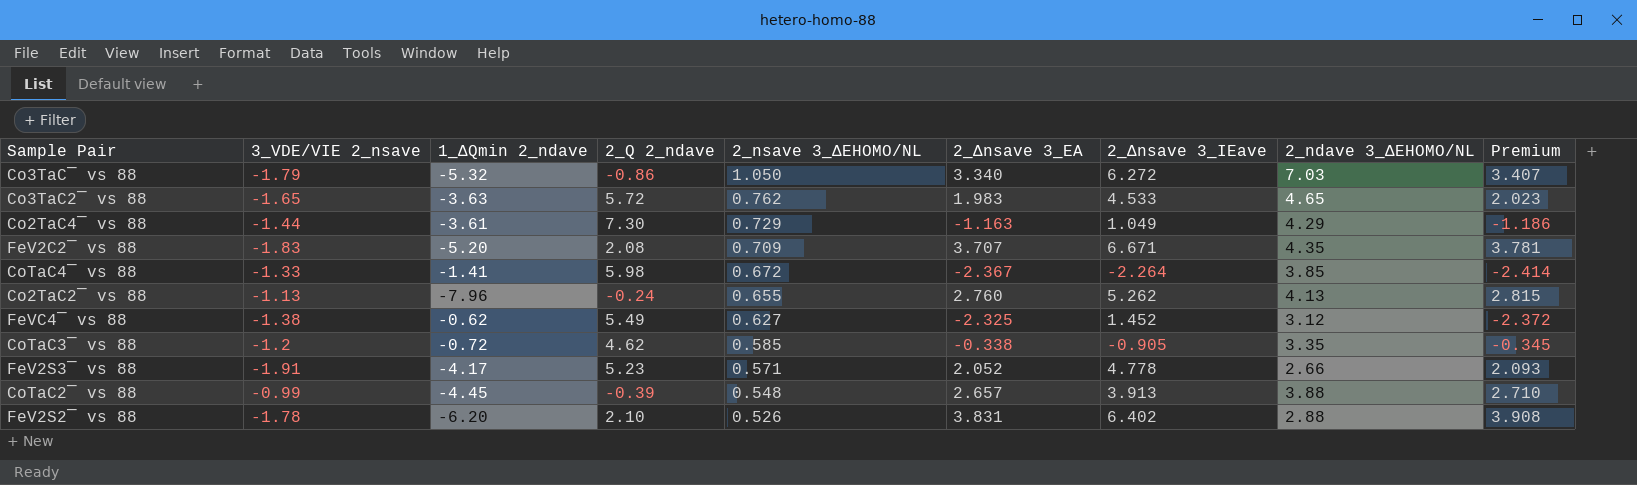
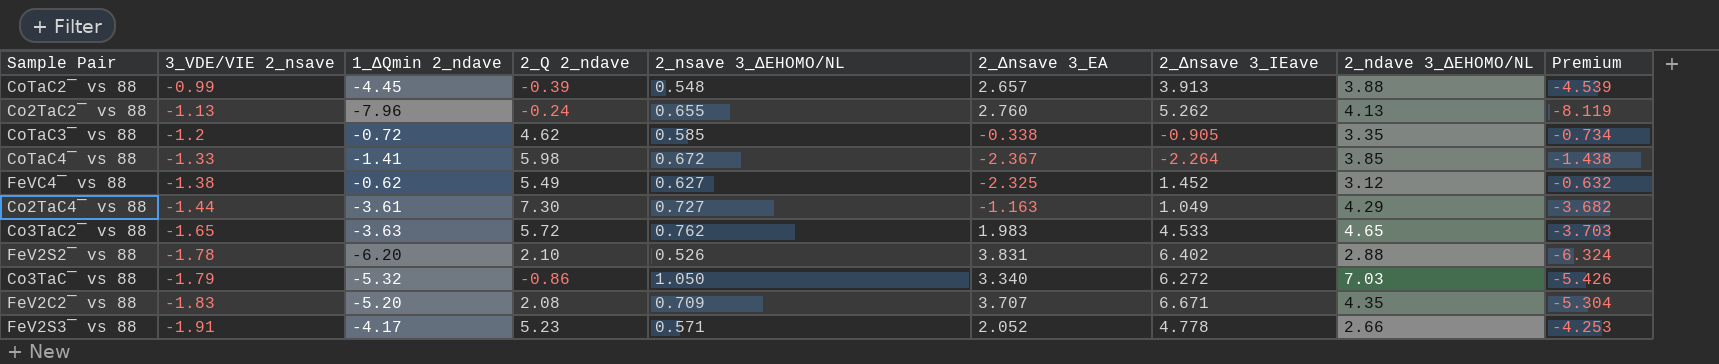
row order: 2_nsave 3_ΔEHOMO/NL descending -> 3_VDE/VIE 2_nsave descending
column Premium | formula: [2_Δnsave 3_EA] * 1.02 -> [1_ΔQmin 2_ndave] * 1.02
Co2TaC4¯ vs 88 | 2_nsave 3_ΔEHOMO/NL: 0.729 -> 0.727

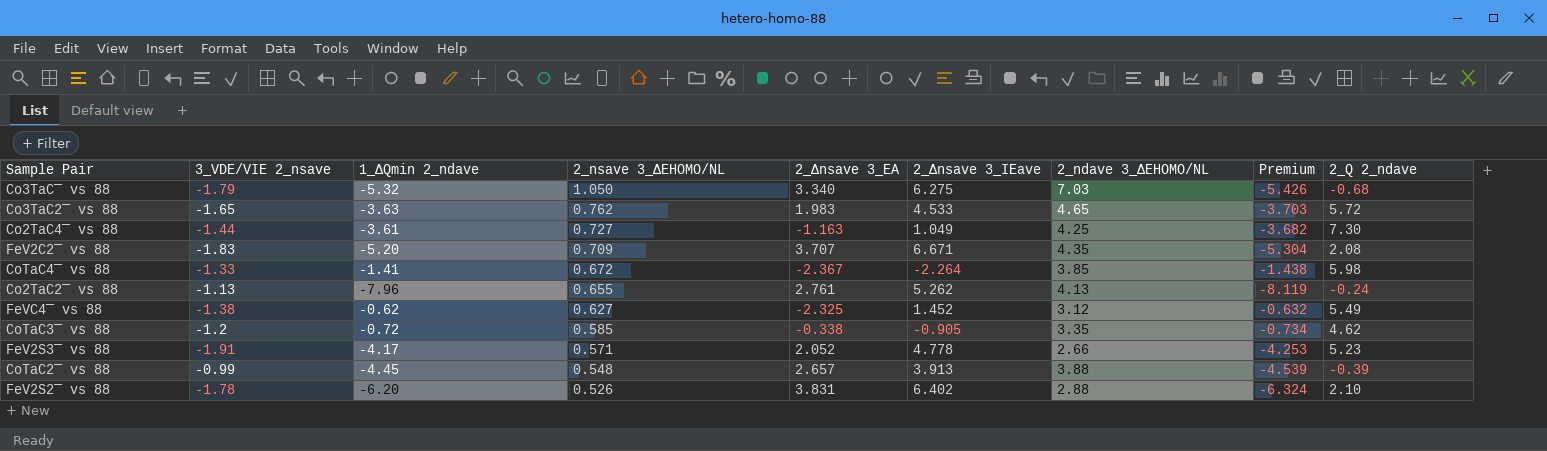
row order: 3_VDE/VIE 2_nsave descending -> 2_nsave 3_ΔEHOMO/NL descending
column 2_Q 2_ndave | position: 4 -> 9
Co3TaC¯ vs 88 | 2_Δnsave 3_IEave: 6.272 -> 6.275
Co3TaC¯ vs 88 | 2_Q 2_ndave: -0.86 -> -0.68
Co2TaC4¯ vs 88 | 2_ndave 3_ΔEHOMO/NL: 4.29 -> 4.25
Co2TaC2¯ vs 88 | 2_Δnsave 3_EA: 2.760 -> 2.761

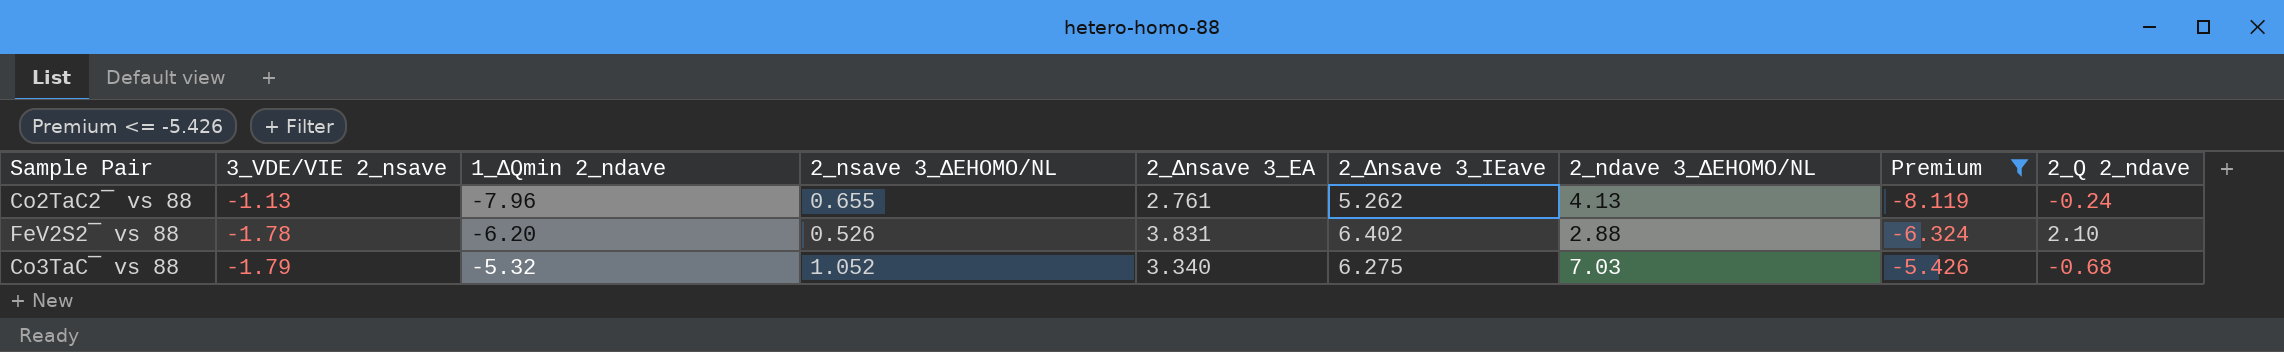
filter: none -> Premium <= -5.426
row order: 2_nsave 3_ΔEHOMO/NL descending -> 3_VDE/VIE 2_nsave descending
Co3TaC¯ vs 88 | 2_nsave 3_ΔEHOMO/NL: 1.050 -> 1.052

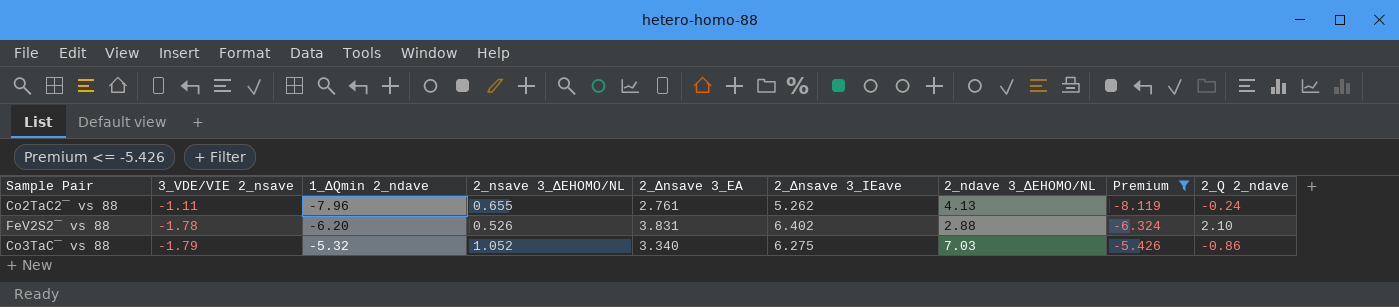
Co2TaC2¯ vs 88 | 3_VDE/VIE 2_nsave: -1.13 -> -1.11
Co3TaC¯ vs 88 | 2_Q 2_ndave: -0.68 -> -0.86

